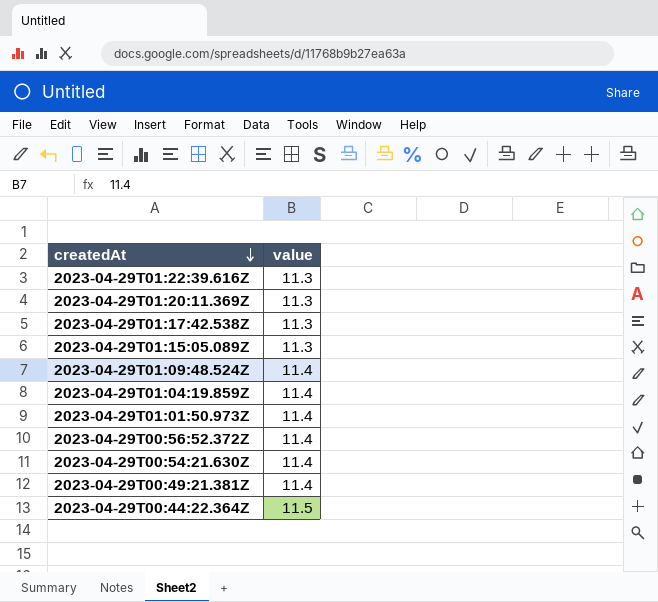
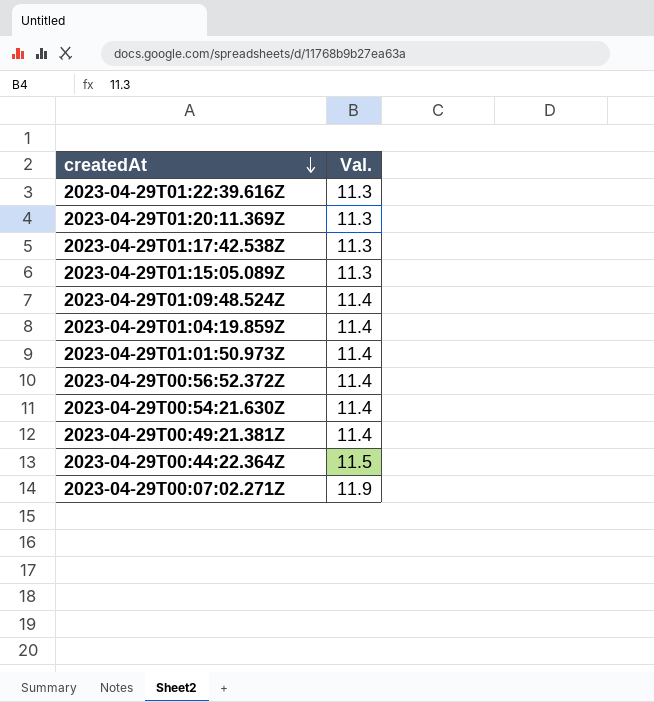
column name: value -> Val.
row 2023-04-29T00:07:02.271Z: none -> 11.9

